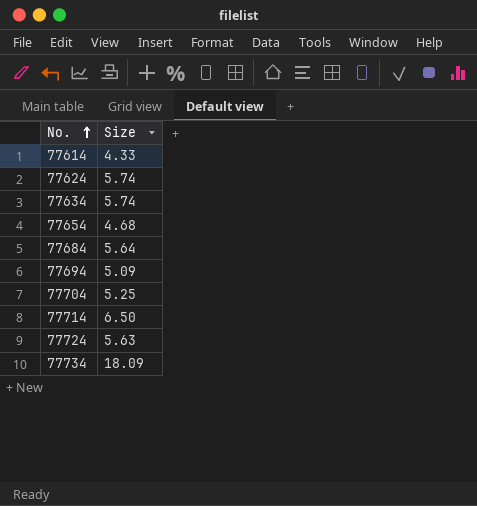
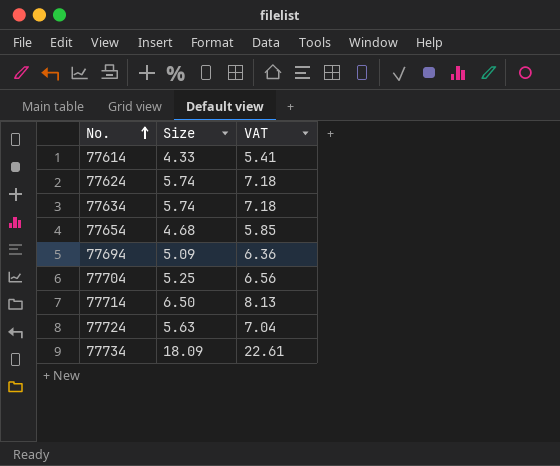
column VAT | formula: none -> [Size] * 1.25
row 77684: 5.64 -> none

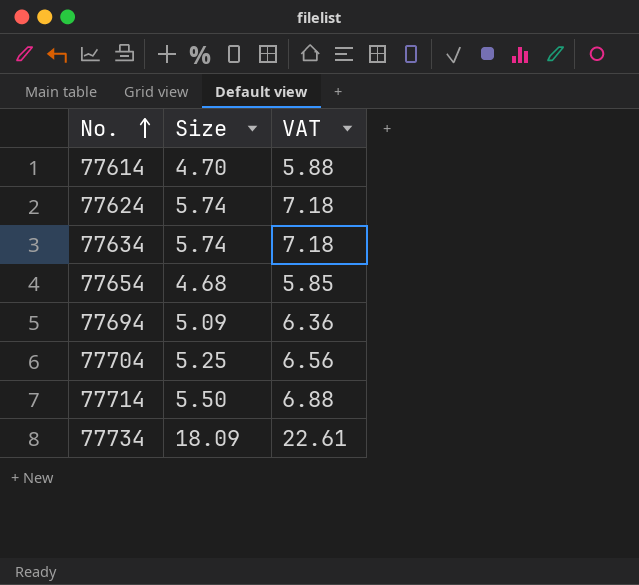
row 77724: 5.63 | 7.04 -> none
77614 | Size: 4.33 -> 4.70
77614 | VAT: 5.41 -> 5.88
77714 | Size: 6.50 -> 5.50
77714 | VAT: 8.13 -> 6.88

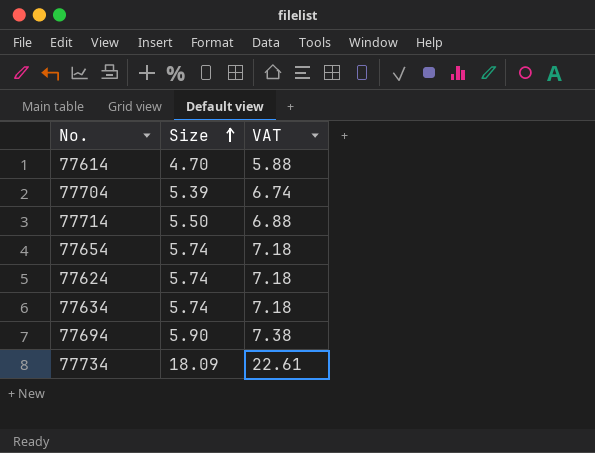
row order: No. ascending -> Size ascending
77704 | Size: 5.25 -> 5.39
77704 | VAT: 6.56 -> 6.74
77654 | Size: 4.68 -> 5.74
77654 | VAT: 5.85 -> 7.18
77694 | Size: 5.09 -> 5.90
77694 | VAT: 6.36 -> 7.38

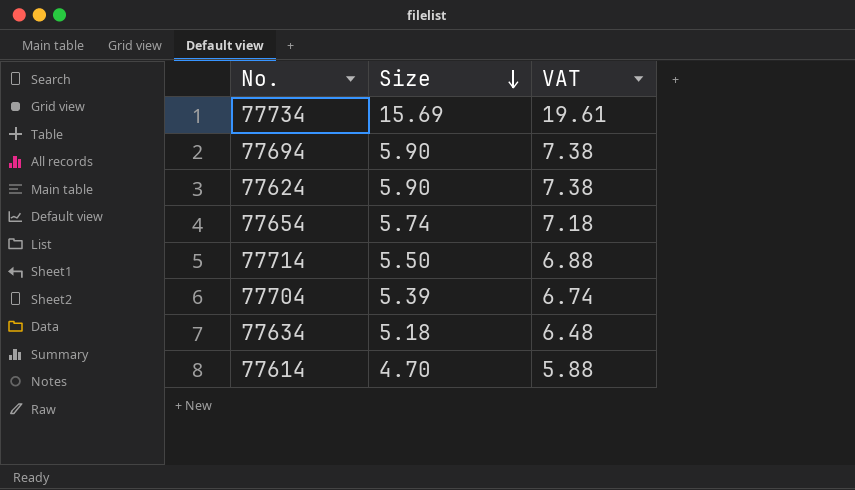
row order: Size ascending -> Size descending
77734 | Size: 18.09 -> 15.69
77734 | VAT: 22.61 -> 19.61
77624 | Size: 5.74 -> 5.90
77624 | VAT: 7.18 -> 7.38
77634 | Size: 5.74 -> 5.18
77634 | VAT: 7.18 -> 6.48

